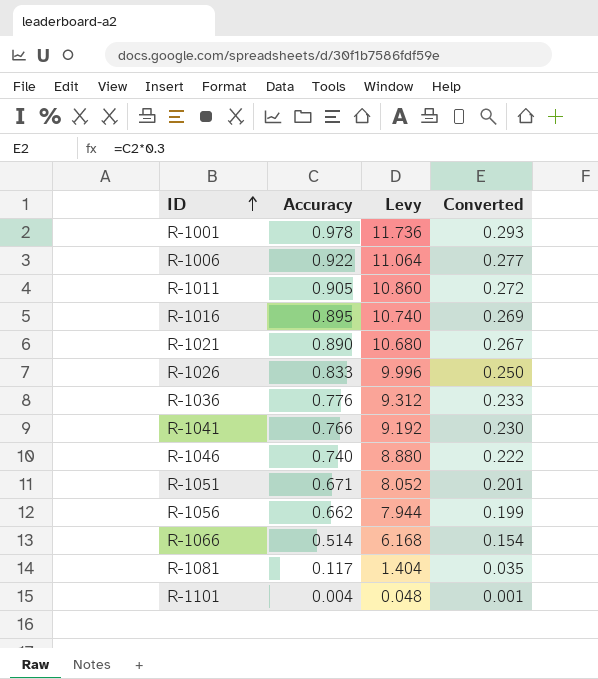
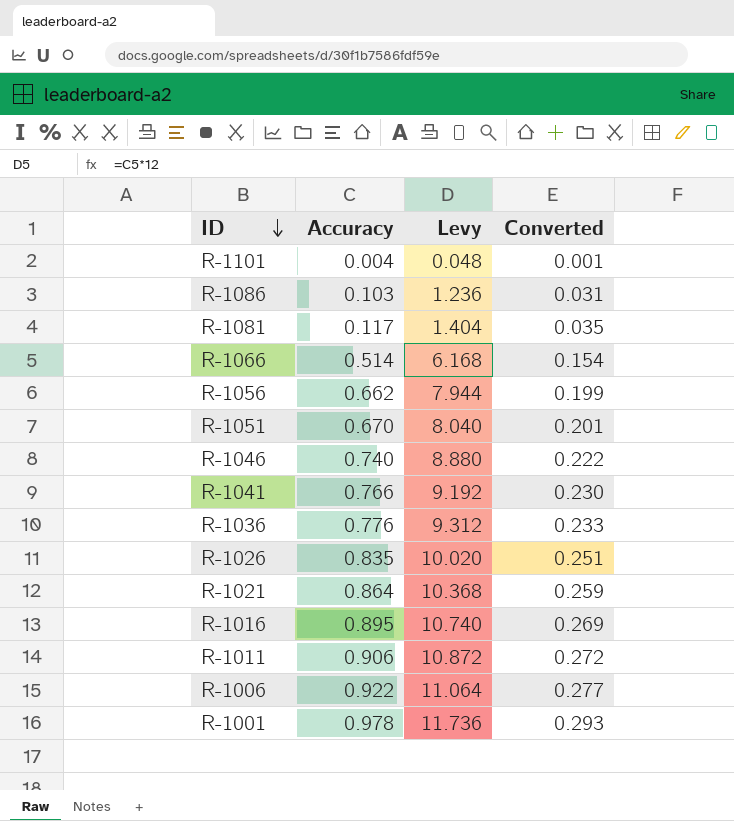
row order: ID ascending -> ID descending
row R-1086: none -> 0.103 | 1.236 | 0.031
R-1051 | Accuracy: 0.671 -> 0.670
R-1051 | Levy: 8.052 -> 8.040
R-1026 | Accuracy: 0.833 -> 0.835
R-1026 | Levy: 9.996 -> 10.020
R-1026 | Converted: 0.250 -> 0.251
R-1021 | Accuracy: 0.890 -> 0.864
R-1021 | Levy: 10.680 -> 10.368
R-1021 | Converted: 0.267 -> 0.259
R-1011 | Accuracy: 0.905 -> 0.906
R-1011 | Levy: 10.860 -> 10.872

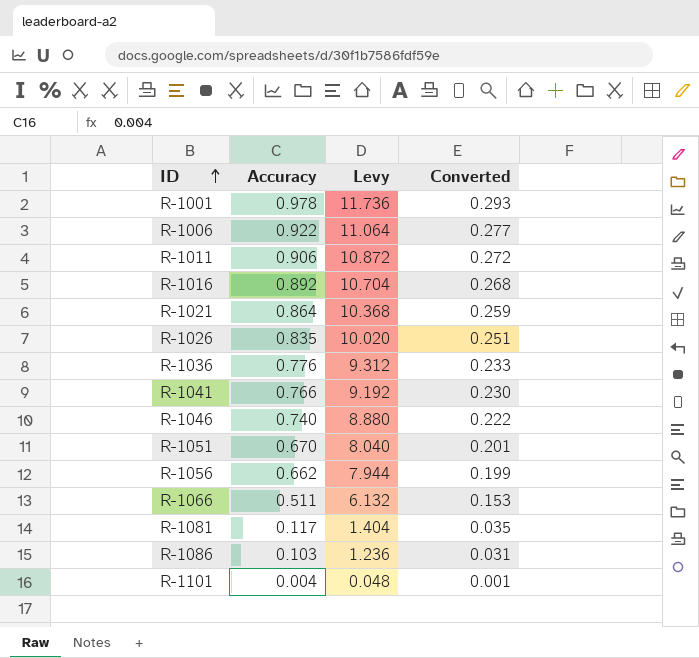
row order: ID descending -> ID ascending
R-1016 | Accuracy: 0.895 -> 0.892
R-1016 | Levy: 10.740 -> 10.704
R-1016 | Converted: 0.269 -> 0.268
R-1066 | Accuracy: 0.514 -> 0.511
R-1066 | Levy: 6.168 -> 6.132
R-1066 | Converted: 0.154 -> 0.153

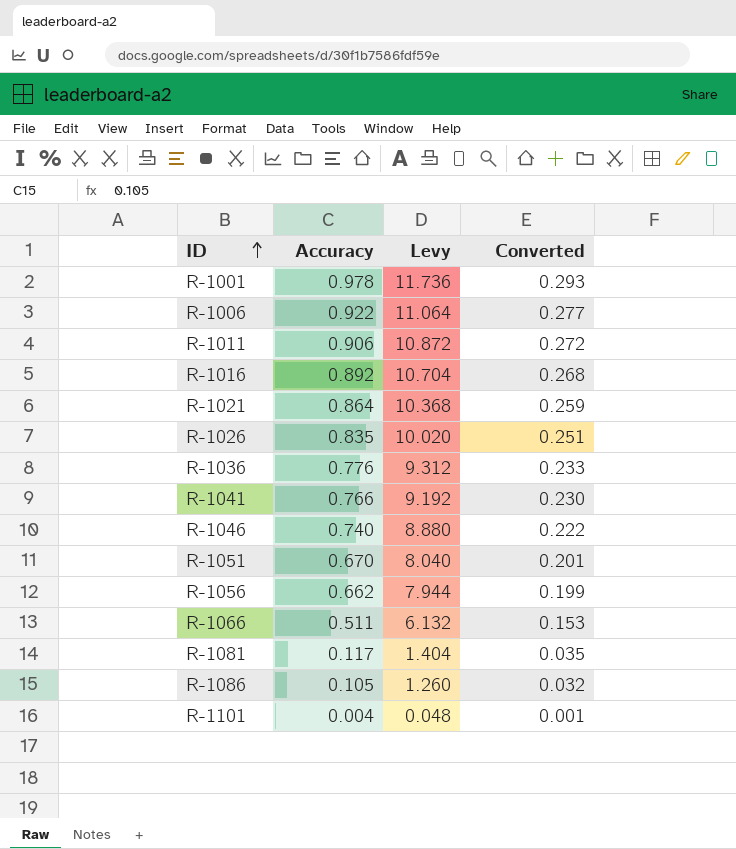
R-1086 | Accuracy: 0.103 -> 0.105
R-1086 | Levy: 1.236 -> 1.260
R-1086 | Converted: 0.031 -> 0.032

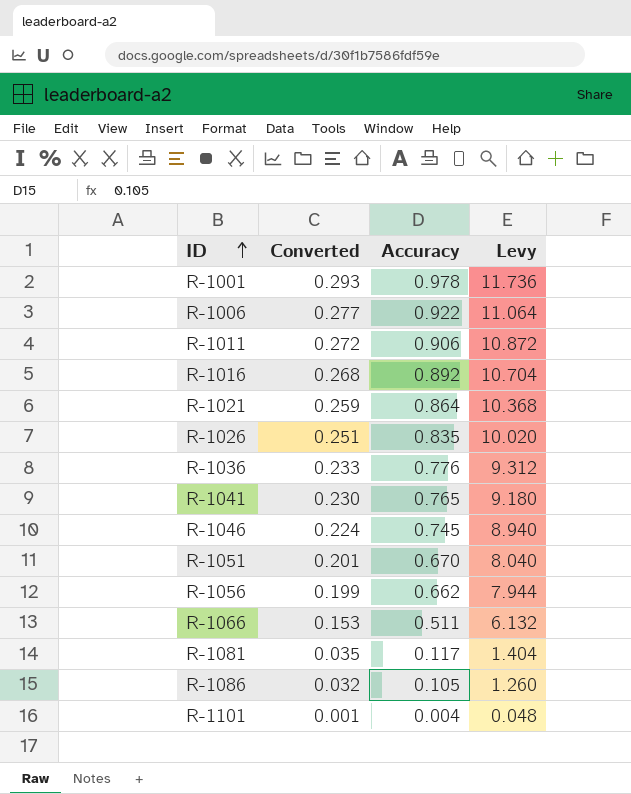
column Converted | position: 4 -> 2
R-1041 | Accuracy: 0.766 -> 0.765
R-1041 | Levy: 9.192 -> 9.180
R-1046 | Converted: 0.222 -> 0.224
R-1046 | Accuracy: 0.740 -> 0.745
R-1046 | Levy: 8.880 -> 8.940

